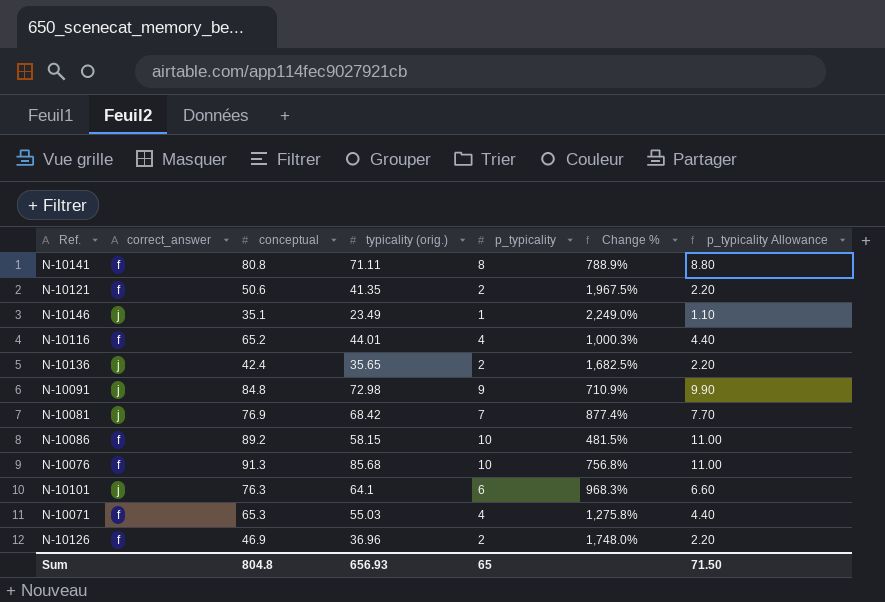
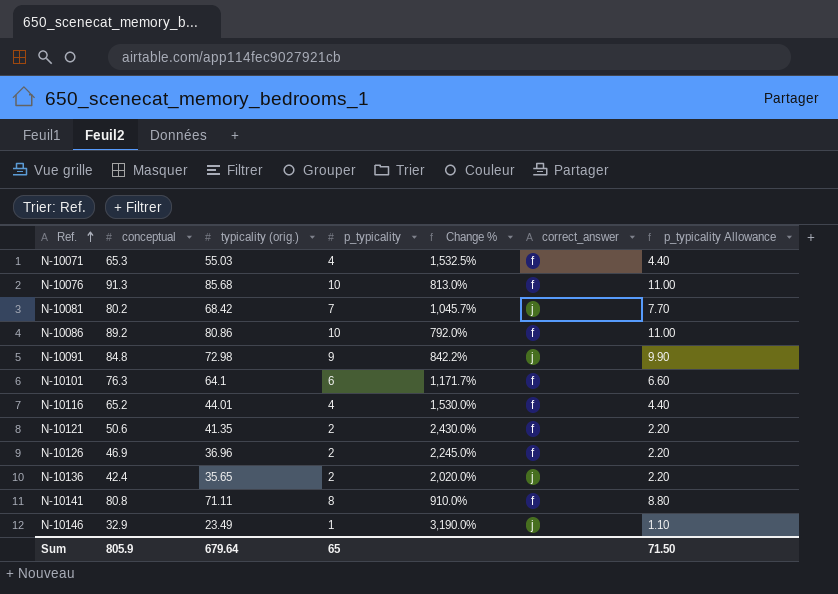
row order: none -> Ref. ascending
column Change % | formula: ([typicality (orig.)] - [p_typicality]) / [p_typicality] -> ([conceptual] - [p_typicality]) / [p_typicality]
column correct_answer | position: 2 -> 6
N-10081 | conceptual: 76.9 -> 80.2
N-10086 | typicality (orig.): 58.15 -> 80.86
N-10101 | correct_answer: j -> f
N-10146 | conceptual: 35.1 -> 32.9
Sum | conceptual: 804.8 -> 805.9
Sum | typicality (orig.): 656.93 -> 679.64

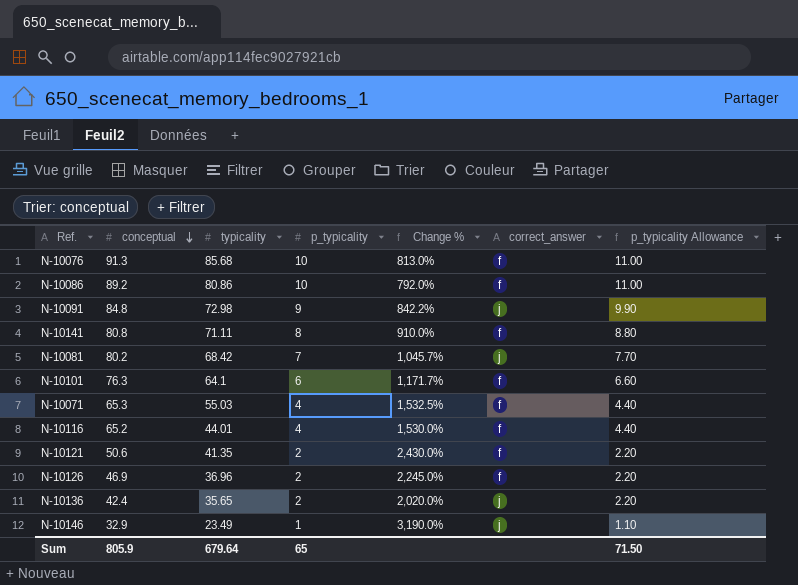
row order: Ref. ascending -> conceptual descending
column name: typicality (orig.) -> typicality

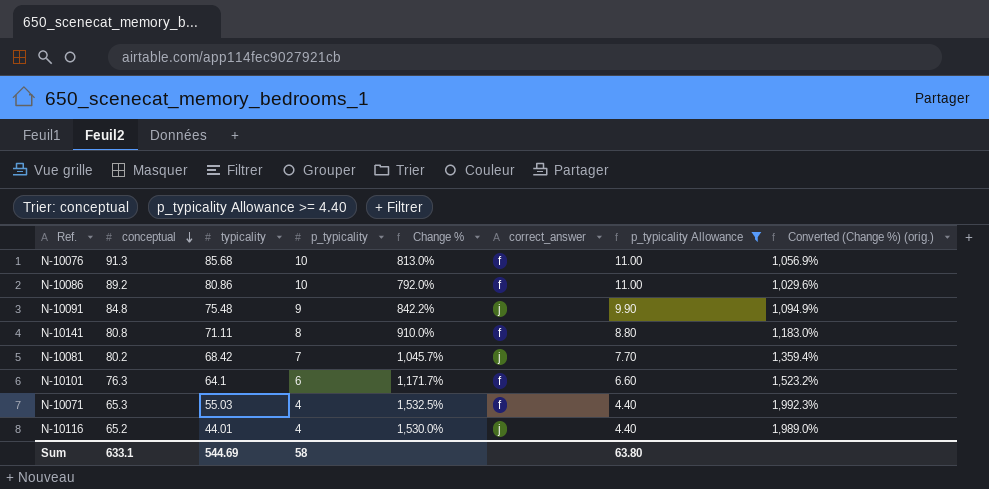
filter: none -> p_typicality Allowance >= 4.40
column Converted (Change %) (orig.) | formula: none -> [Change %] * 1.3
N-10091 | typicality: 72.98 -> 75.48
N-10116 | correct_answer: f -> j
Sum | conceptual: 805.9 -> 633.1
Sum | typicality: 679.64 -> 544.69
Sum | p_typicality: 65 -> 58
Sum | p_typicality Allowance: 71.50 -> 63.80

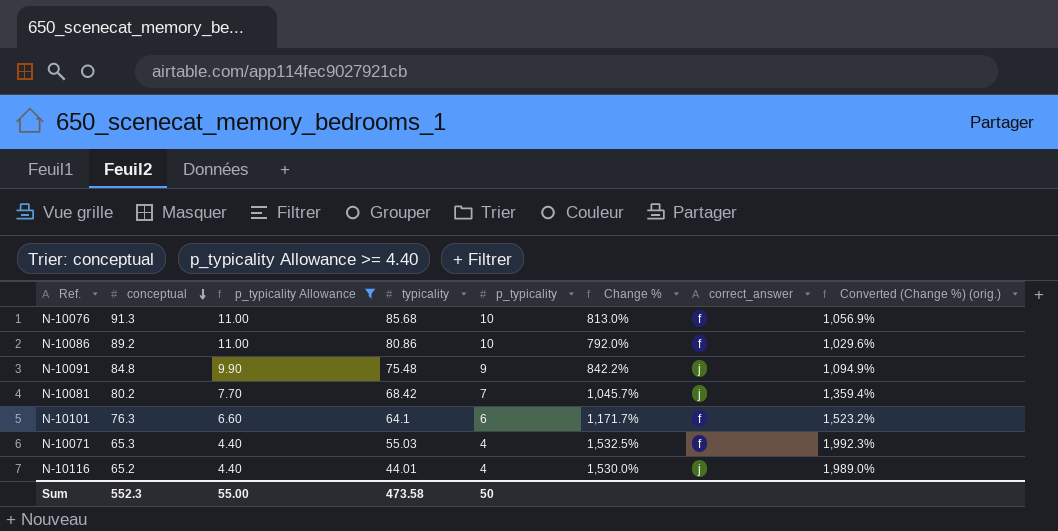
column p_typicality Allowance | position: 7 -> 3
row N-10141: 80.8 | 71.11 | 8 | 910.0% | f | 8.80 | 1,183.0% -> none
Sum | conceptual: 633.1 -> 552.3
Sum | p_typicality Allowance: 63.80 -> 55.00
Sum | typicality: 544.69 -> 473.58
Sum | p_typicality: 58 -> 50

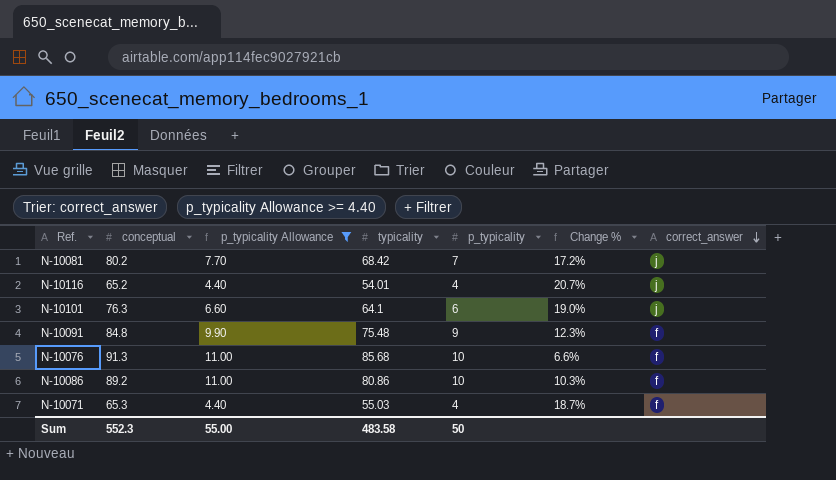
row order: conceptual descending -> correct_answer descending
column Converted (Change %) (orig.) | formula: [Change %] * 1.3 -> none
column Change % | formula: ([conceptual] - [p_typicality]) / [p_typicality] -> ([conceptual] - [typicality]) / [typicality]
N-10116 | typicality: 44.01 -> 54.01
N-10101 | correct_answer: f -> j
N-10091 | correct_answer: j -> f
Sum | typicality: 473.58 -> 483.58

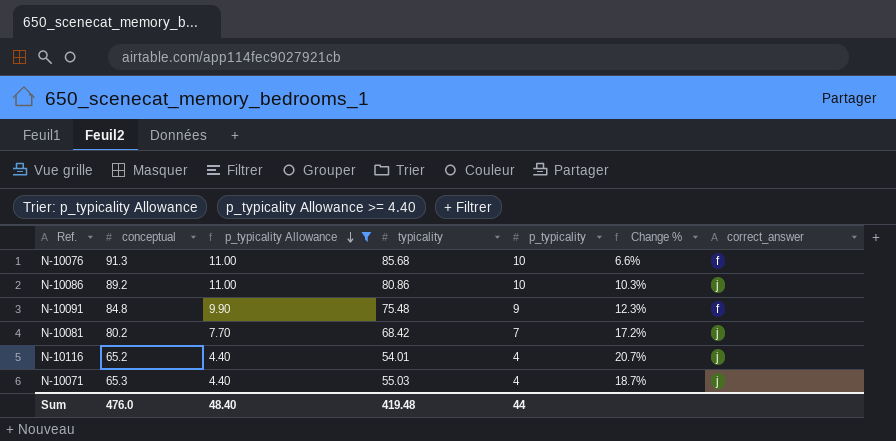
row order: correct_answer descending -> p_typicality Allowance descending
row N-10101: 76.3 | 6.60 | 64.1 | 6 | 19.0% | j -> none
N-10086 | correct_answer: f -> j
N-10071 | correct_answer: f -> j
Sum | conceptual: 552.3 -> 476.0
Sum | p_typicality Allowance: 55.00 -> 48.40
Sum | typicality: 483.58 -> 419.48
Sum | p_typicality: 50 -> 44

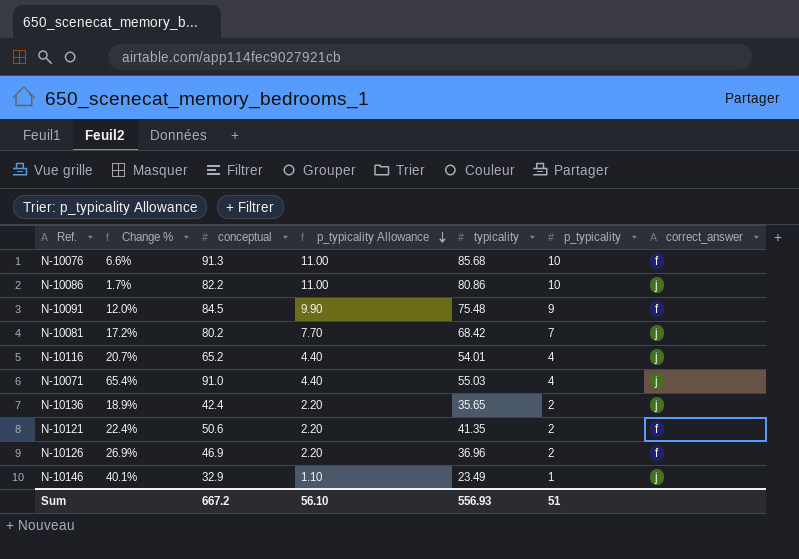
filter: p_typicality Allowance >= 4.40 -> none
column Change % | position: 6 -> 2
N-10086 | Change %: 10.3% -> 1.7%
N-10086 | conceptual: 89.2 -> 82.2
N-10091 | Change %: 12.3% -> 12.0%
N-10091 | conceptual: 84.8 -> 84.5
N-10071 | Change %: 18.7% -> 65.4%
N-10071 | conceptual: 65.3 -> 91.0
Sum | conceptual: 476.0 -> 667.2
Sum | p_typicality Allowance: 48.40 -> 56.10
Sum | typicality: 419.48 -> 556.93
Sum | p_typicality: 44 -> 51

